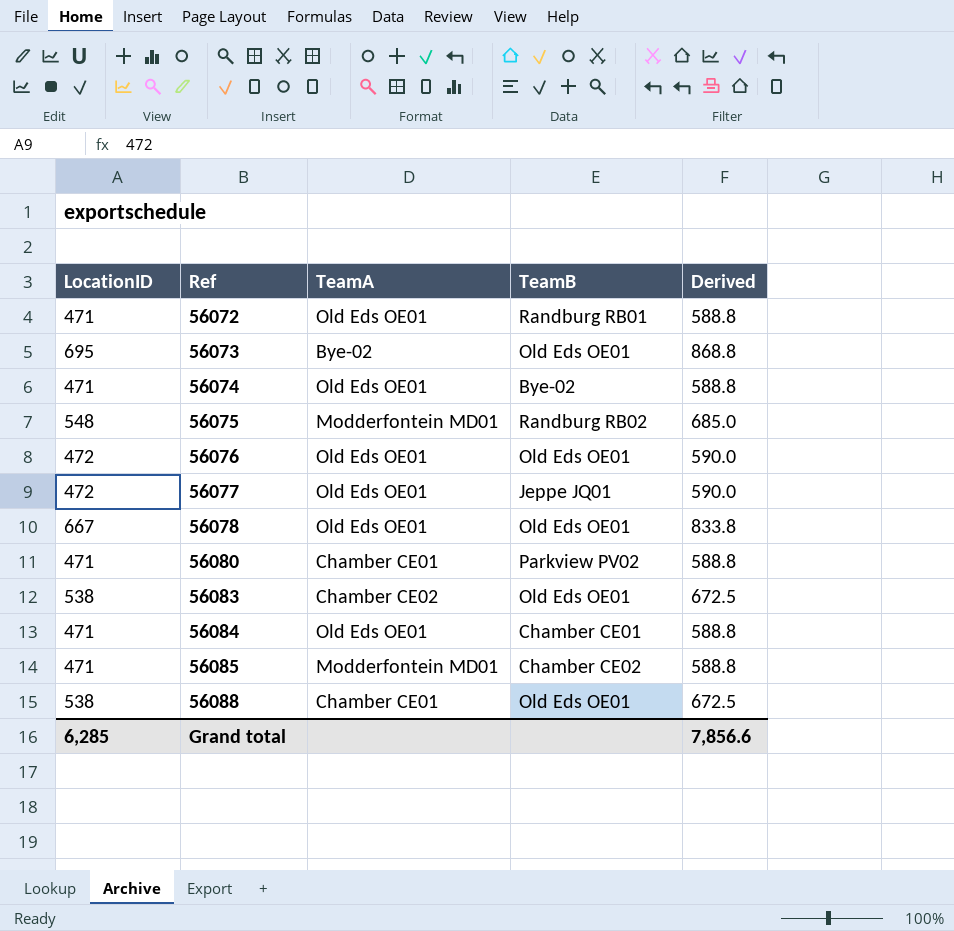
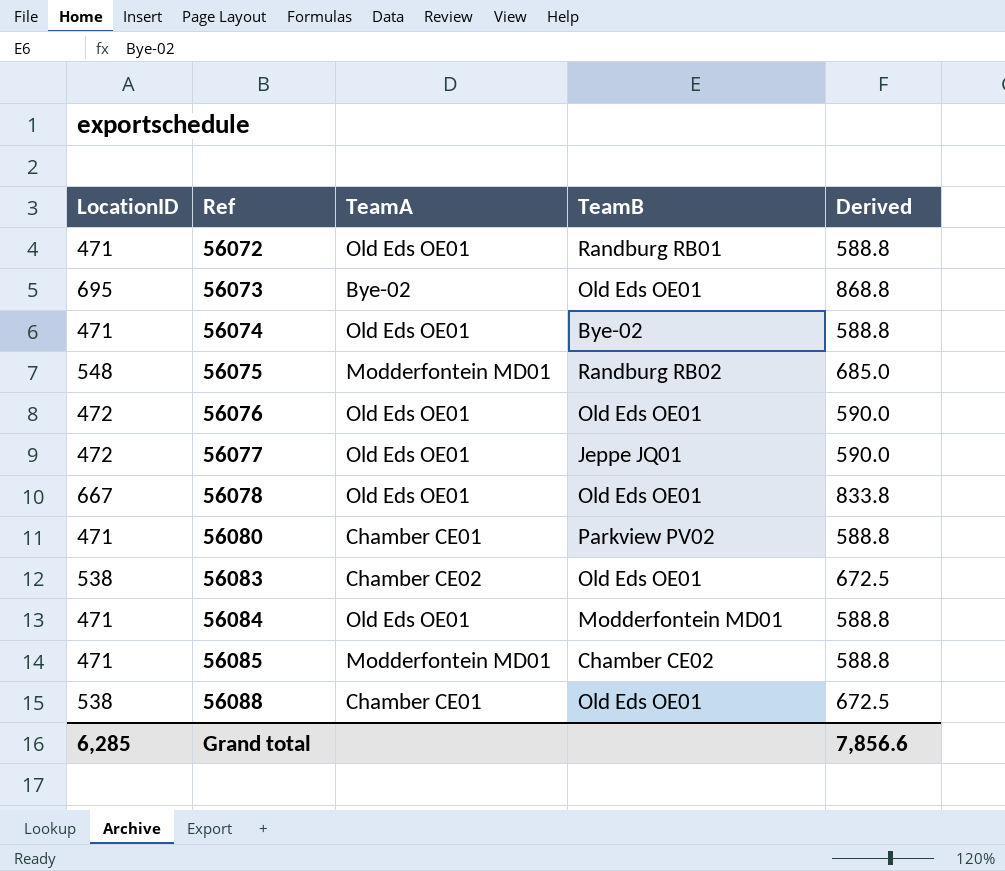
56084 | TeamB: Chamber CE01 -> Modderfontein MD01

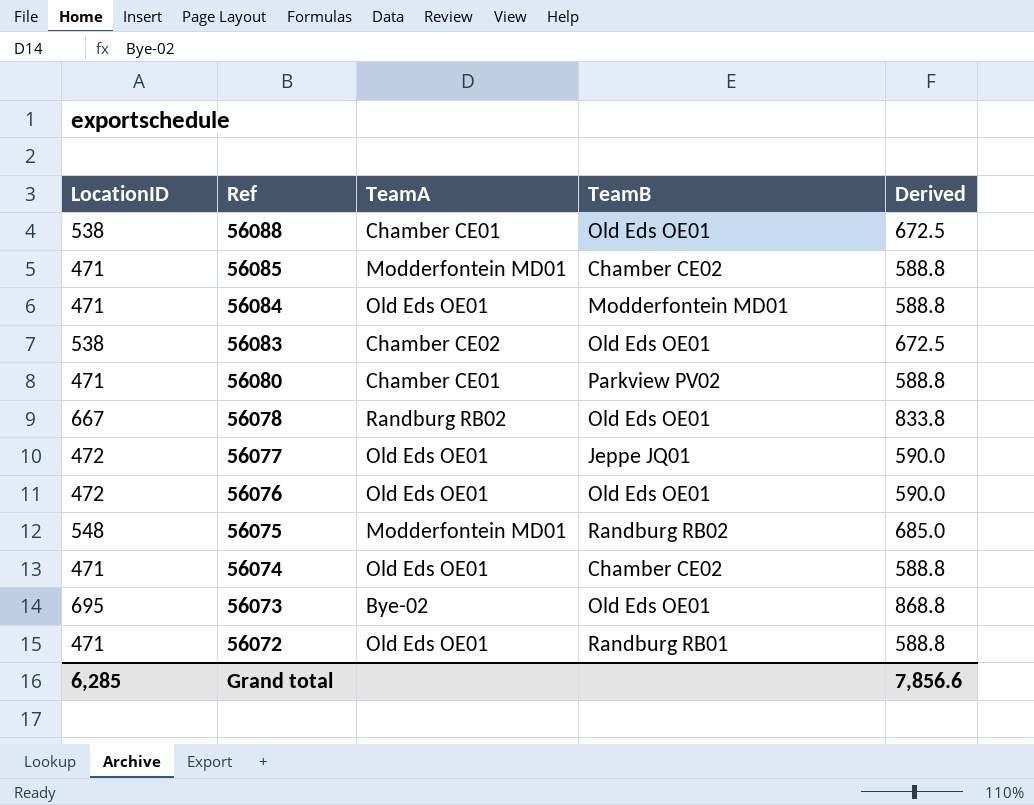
row order: Ref ascending -> Ref descending
56078 | TeamA: Old Eds OE01 -> Randburg RB02
56074 | TeamB: Bye-02 -> Chamber CE02

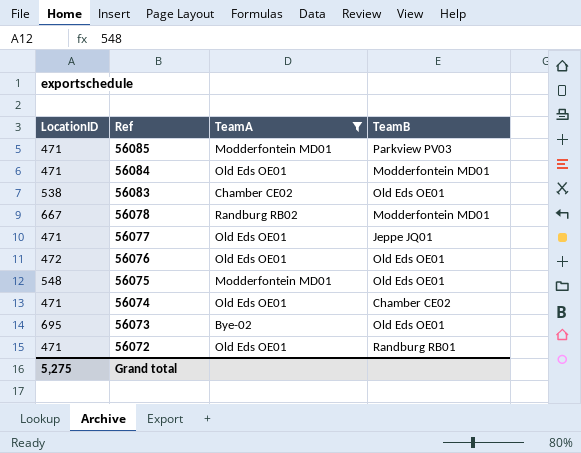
filter: none -> TeamA != Chamber CE01
column Derived | formula: [LocationID] * 1.25 -> none
56085 | TeamB: Chamber CE02 -> Parkview PV03
56078 | TeamB: Old Eds OE01 -> Modderfontein MD01
56077 | LocationID: 472 -> 471
56075 | TeamB: Randburg RB02 -> Old Eds OE01
Grand total | LocationID: 6,285 -> 5,275

